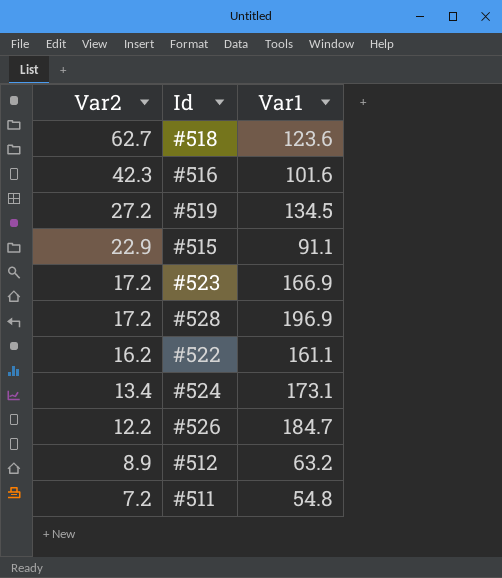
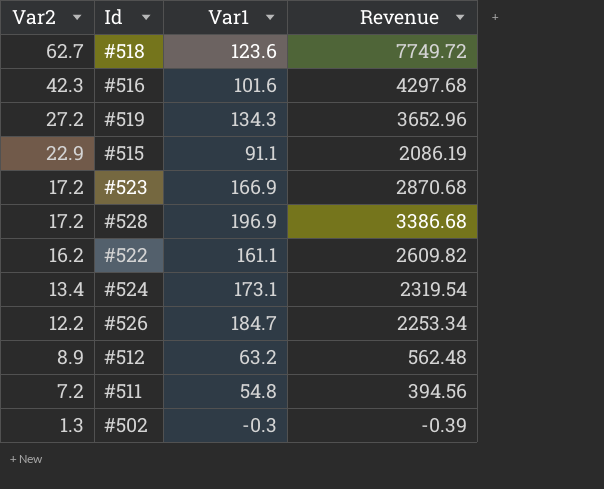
column Revenue | formula: none -> [Var2] * [Var1]
#519 | Var1: 134.5 -> 134.3
row #502: none -> 1.3 | -0.3 | -0.39

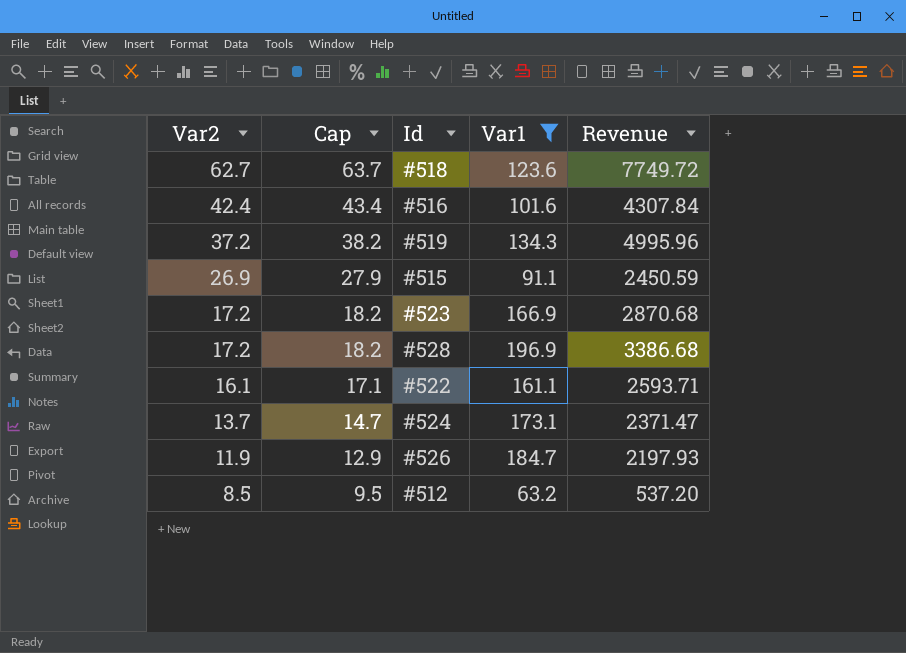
filter: none -> Var1 >= 63.2
column Cap | formula: none -> [Var2] + 1
#516 | Var2: 42.3 -> 42.4
#516 | Revenue: 4297.68 -> 4307.84
#519 | Var2: 27.2 -> 37.2
#519 | Revenue: 3652.96 -> 4995.96
#515 | Var2: 22.9 -> 26.9
#515 | Revenue: 2086.19 -> 2450.59
#522 | Var2: 16.2 -> 16.1
#522 | Revenue: 2609.82 -> 2593.71
#524 | Var2: 13.4 -> 13.7
#524 | Revenue: 2319.54 -> 2371.47
#526 | Var2: 12.2 -> 11.9
#526 | Revenue: 2253.34 -> 2197.93
#512 | Var2: 8.9 -> 8.5
#512 | Revenue: 562.48 -> 537.20

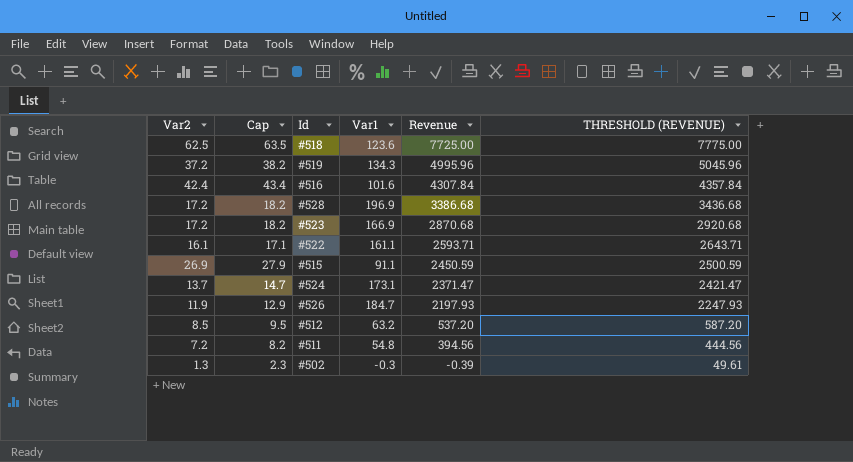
filter: Var1 >= 63.2 -> none
row order: Var2 descending -> Revenue descending
column THRESHOLD (REVENUE) | formula: none -> [Revenue] + 50
#518 | Var2: 62.7 -> 62.5
#518 | Cap: 63.7 -> 63.5
#518 | Revenue: 7749.72 -> 7725.00

